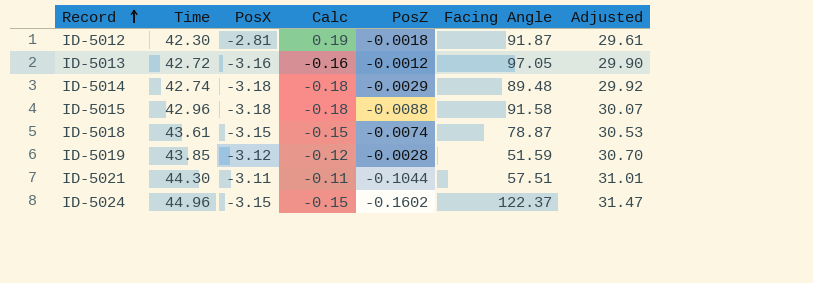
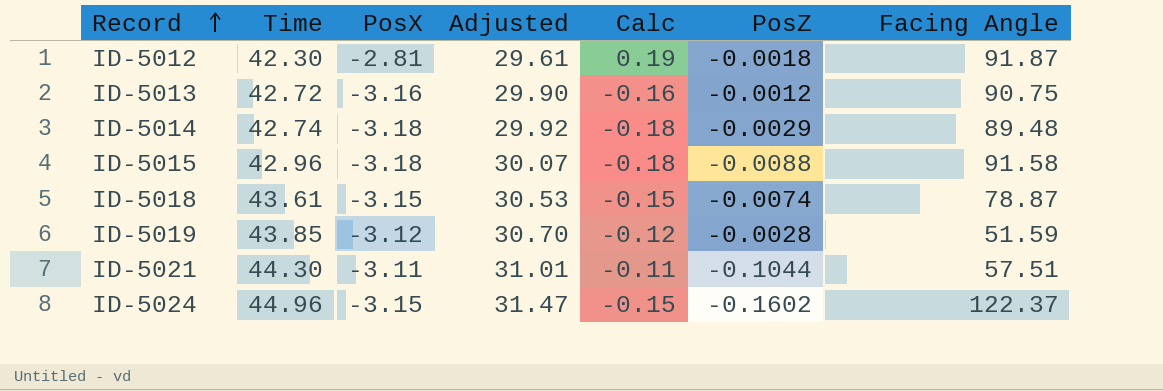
column Adjusted | position: 7 -> 4
ID-5013 | Facing Angle: 97.05 -> 90.75

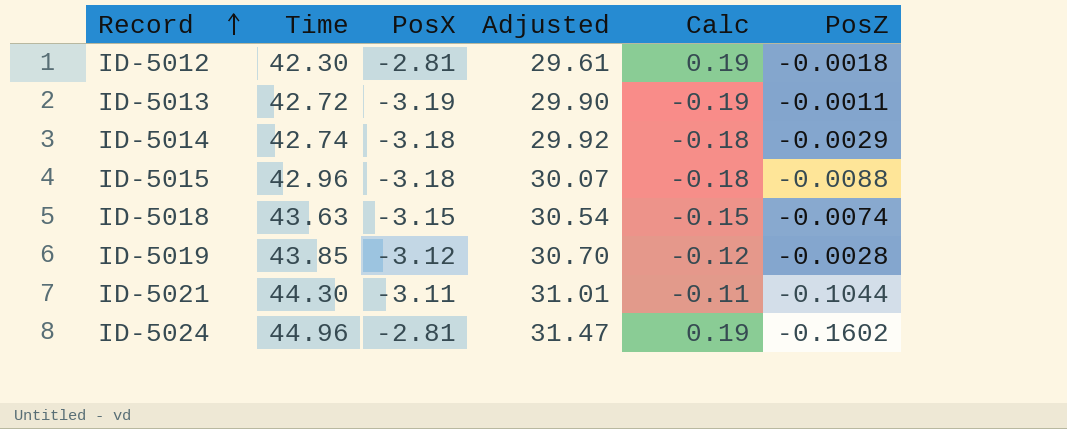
column Facing Angle | position: 7 -> none
ID-5013 | PosX: -3.16 -> -3.19
ID-5013 | Calc: -0.16 -> -0.19
ID-5013 | PosZ: -0.0012 -> -0.0011
ID-5018 | Time: 43.61 -> 43.63
ID-5018 | Adjusted: 30.53 -> 30.54
ID-5024 | PosX: -3.15 -> -2.81
ID-5024 | Calc: -0.15 -> 0.19

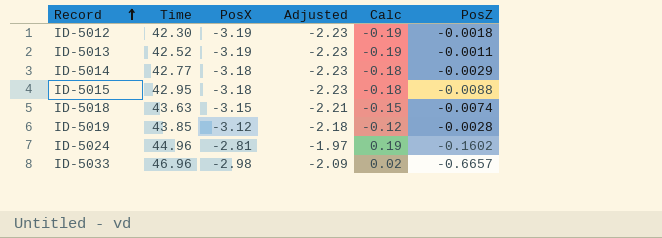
column Adjusted | formula: [Time] * 0.7 -> [PosX] * 0.7
row ID-5021: 44.30 | -3.11 | 31.01 | -0.11 | -0.1044 -> none
ID-5012 | PosX: -2.81 -> -3.19
ID-5012 | Calc: 0.19 -> -0.19
ID-5013 | Time: 42.72 -> 42.52
ID-5014 | Time: 42.74 -> 42.77
ID-5015 | Time: 42.96 -> 42.95
row ID-5033: none -> 46.96 | -2.98 | -2.09 | 0.02 | -0.6657

